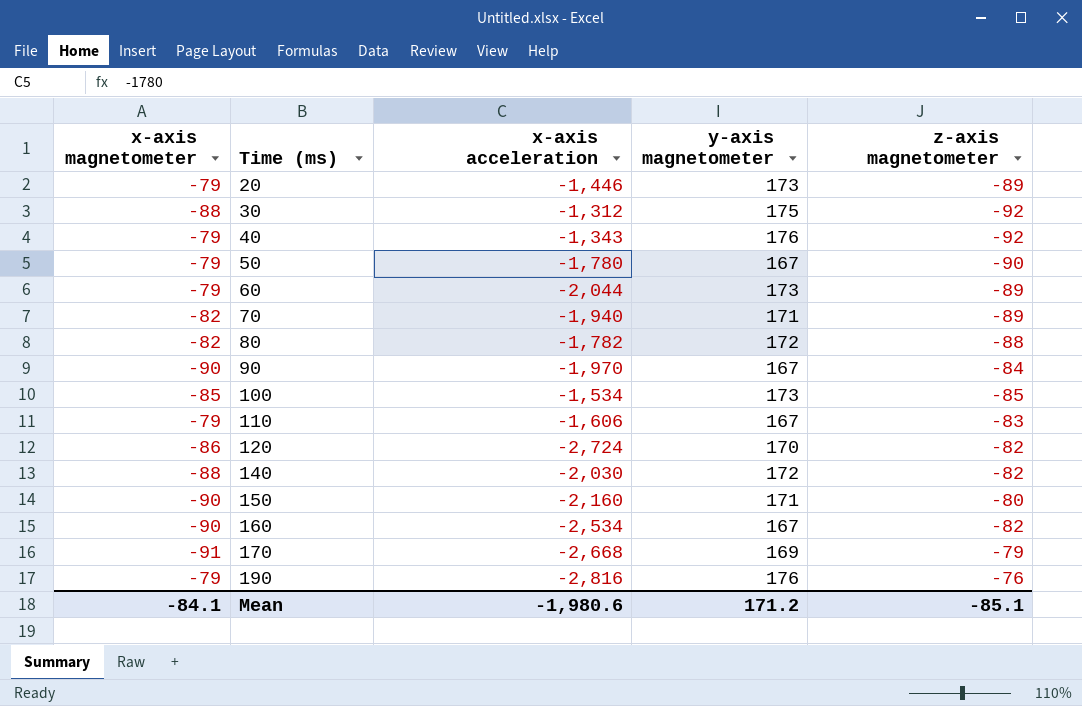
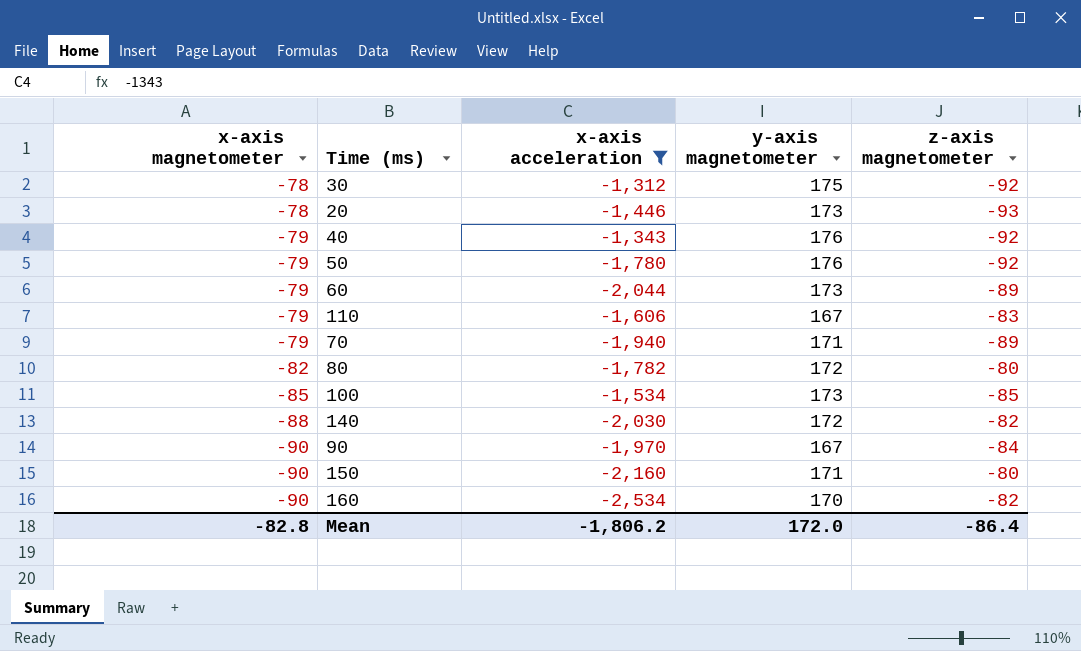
filter: none -> x-axis acceleration >= -2,534
row order: Time (ms) ascending -> x-axis magnetometer descending
30 | x-axis magnetometer: -88 -> -78
20 | x-axis magnetometer: -79 -> -78
20 | z-axis magnetometer: -89 -> -93
50 | y-axis magnetometer: 167 -> 176
50 | z-axis magnetometer: -90 -> -92
70 | x-axis magnetometer: -82 -> -79
80 | z-axis magnetometer: -88 -> -80
160 | y-axis magnetometer: 167 -> 170
Mean | x-axis magnetometer: -84.1 -> -82.8
Mean | x-axis acceleration: -1,980.6 -> -1,806.2
Mean | y-axis magnetometer: 171.2 -> 172.0
Mean | z-axis magnetometer: -85.1 -> -86.4

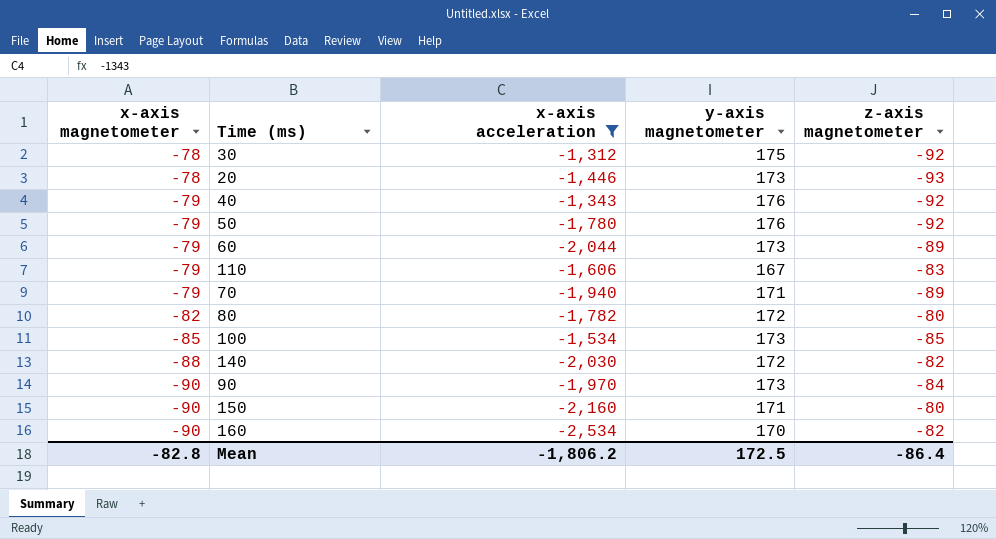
90 | y-axis magnetometer: 167 -> 173
Mean | y-axis magnetometer: 172.0 -> 172.5

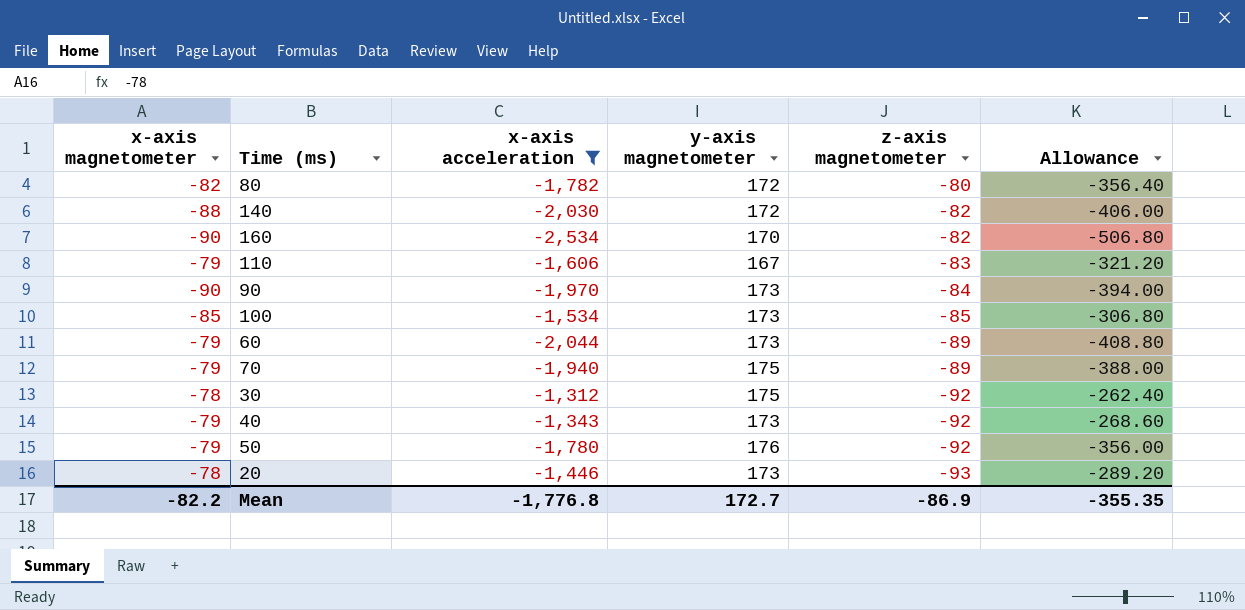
row order: x-axis magnetometer descending -> z-axis magnetometer descending
column Allowance | formula: none -> [x-axis acceleration] * 0.2
row 150: -90 | -2,160 | 171 | -80 -> none
70 | y-axis magnetometer: 171 -> 175
40 | y-axis magnetometer: 176 -> 173
Mean | x-axis magnetometer: -82.8 -> -82.2
Mean | x-axis acceleration: -1,806.2 -> -1,776.8
Mean | y-axis magnetometer: 172.5 -> 172.7
Mean | z-axis magnetometer: -86.4 -> -86.9

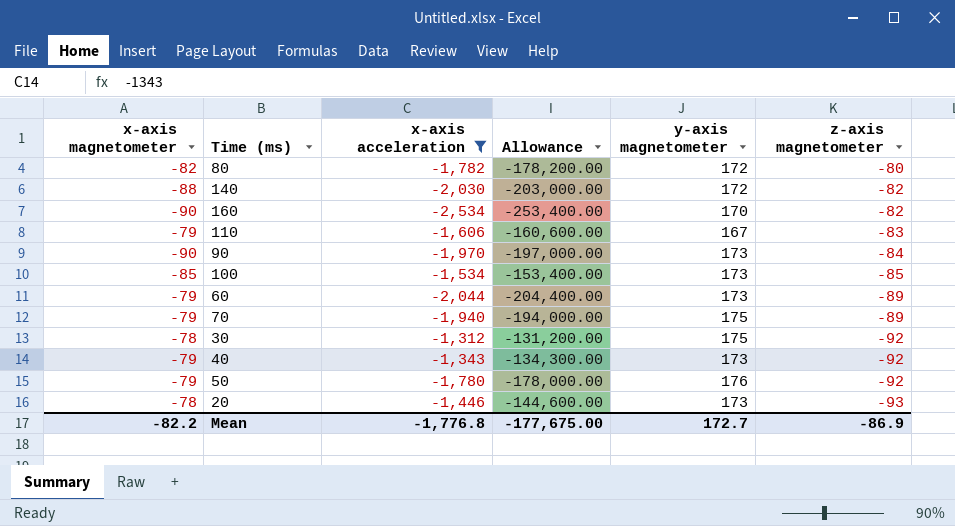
column Allowance | formula: [x-axis acceleration] * 0.2 -> [x-axis acceleration] * 100
column Allowance | position: 6 -> 4
Mean | Allowance: -355.35 -> -177,675.00

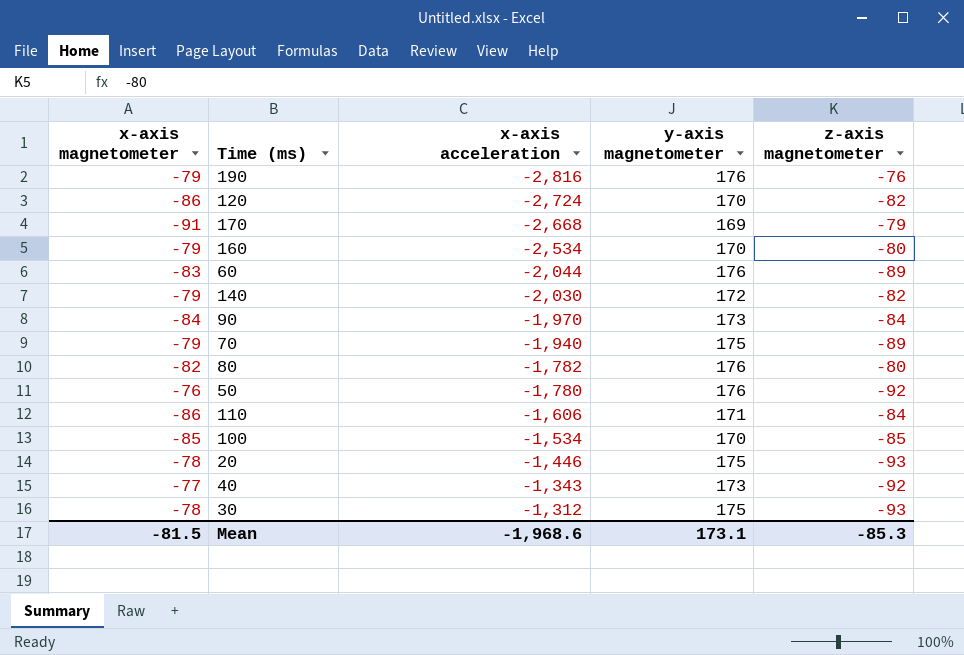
filter: x-axis acceleration >= -2,534 -> none
row order: z-axis magnetometer descending -> x-axis acceleration ascending
column Allowance | formula: [x-axis acceleration] * 100 -> none
160 | x-axis magnetometer: -90 -> -79
160 | z-axis magnetometer: -82 -> -80
60 | x-axis magnetometer: -79 -> -83
60 | y-axis magnetometer: 173 -> 176
140 | x-axis magnetometer: -88 -> -79
90 | x-axis magnetometer: -90 -> -84
80 | y-axis magnetometer: 172 -> 176
50 | x-axis magnetometer: -79 -> -76
110 | x-axis magnetometer: -79 -> -86
110 | y-axis magnetometer: 167 -> 171
110 | z-axis magnetometer: -83 -> -84
100 | y-axis magnetometer: 173 -> 170
20 | y-axis magnetometer: 173 -> 175
40 | x-axis magnetometer: -79 -> -77
30 | z-axis magnetometer: -92 -> -93
Mean | x-axis magnetometer: -82.2 -> -81.5
Mean | x-axis acceleration: -1,776.8 -> -1,968.6
Mean | y-axis magnetometer: 172.7 -> 173.1
Mean | z-axis magnetometer: -86.9 -> -85.3

